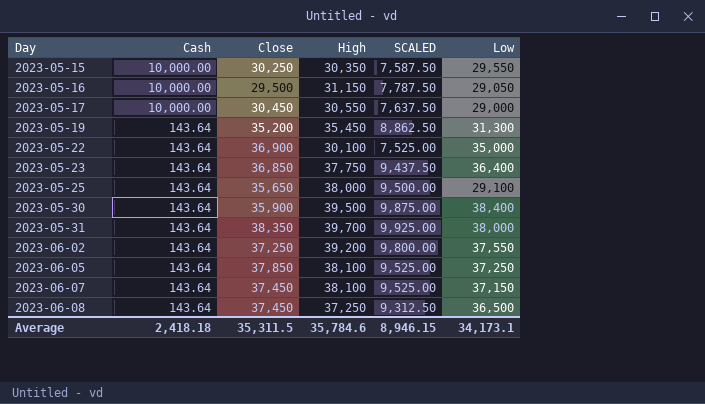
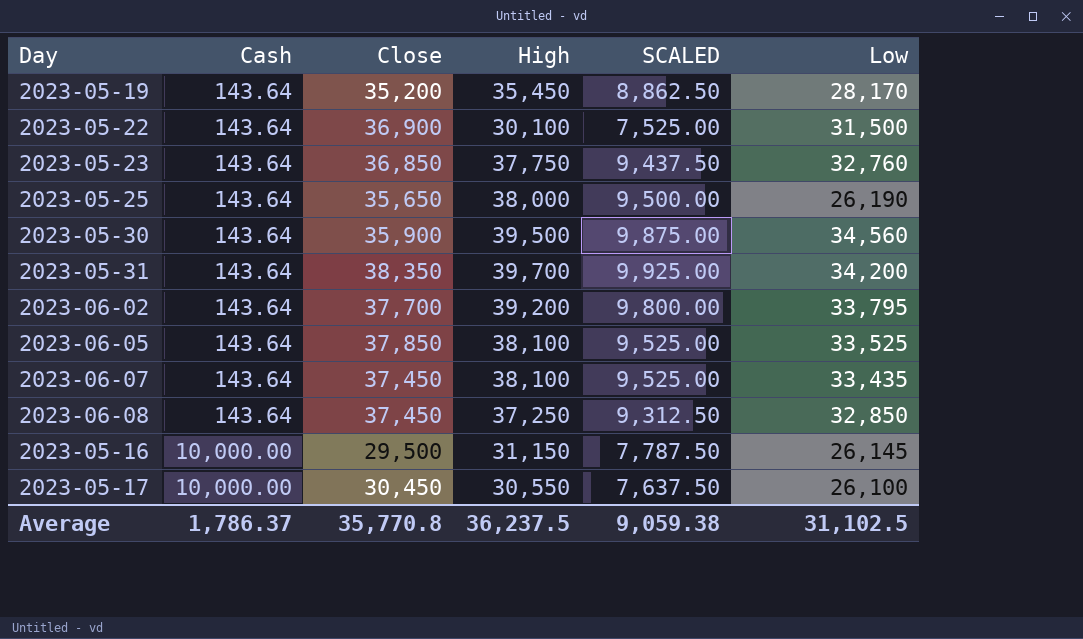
row order: Day ascending -> Cash ascending
row 2023-05-15: 10,000.00 | 30,250 | 30,350 | 7,587.50 | 29,550 -> none
2023-05-19 | Low: 31,300 -> 28,170
2023-05-22 | Low: 35,000 -> 31,500
2023-05-23 | Low: 36,400 -> 32,760
2023-05-25 | Low: 29,100 -> 26,190
2023-05-30 | Low: 38,400 -> 34,560
2023-05-31 | Low: 38,000 -> 34,200
2023-06-02 | Close: 37,250 -> 37,700
2023-06-02 | Low: 37,550 -> 33,795
2023-06-05 | Low: 37,250 -> 33,525
2023-06-07 | Low: 37,150 -> 33,435
2023-06-08 | Low: 36,500 -> 32,850
2023-05-16 | Low: 29,050 -> 26,145
2023-05-17 | Low: 29,000 -> 26,100
Average | Cash: 2,418.18 -> 1,786.37
Average | Close: 35,311.5 -> 35,770.8
Average | High: 35,784.6 -> 36,237.5
Average | SCALED: 8,946.15 -> 9,059.38
Average | Low: 34,173.1 -> 31,102.5

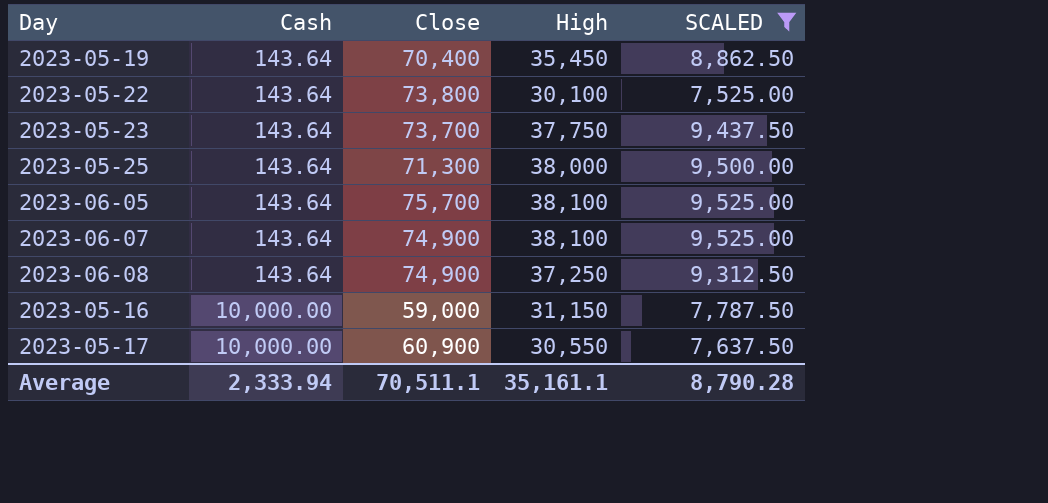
filter: none -> SCALED <= 9,525.00
column Low | position: 6 -> none
2023-05-19 | Close: 35,200 -> 70,400
2023-05-22 | Close: 36,900 -> 73,800
2023-05-23 | Close: 36,850 -> 73,700
2023-05-25 | Close: 35,650 -> 71,300
2023-06-05 | Close: 37,850 -> 75,700
2023-06-07 | Close: 37,450 -> 74,900
2023-06-08 | Close: 37,450 -> 74,900
2023-05-16 | Close: 29,500 -> 59,000
2023-05-17 | Close: 30,450 -> 60,900
Average | Cash: 1,786.37 -> 2,333.94
Average | Close: 35,770.8 -> 70,511.1
Average | High: 36,237.5 -> 35,161.1
Average | SCALED: 9,059.38 -> 8,790.28

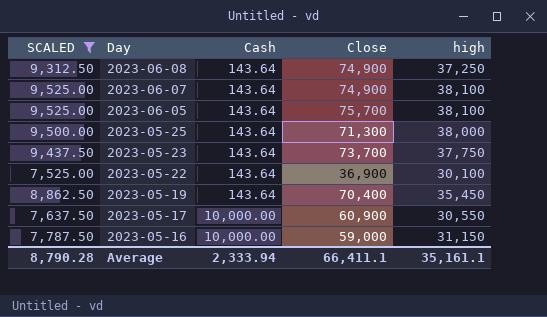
row order: Cash ascending -> Day descending
column SCALED | position: 5 -> 1
column name: High -> high
2023-05-22 | Close: 73,800 -> 36,900
Average | Close: 70,511.1 -> 66,411.1

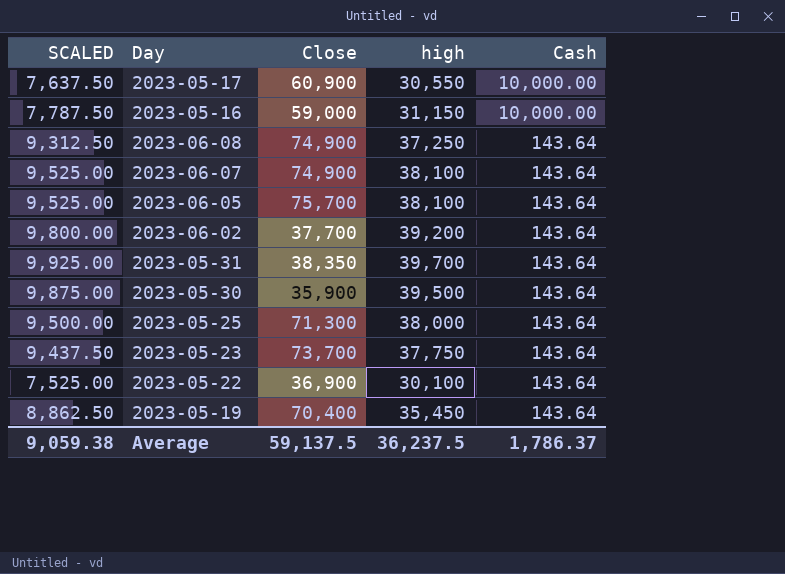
filter: SCALED <= 9,525.00 -> none
row order: Day descending -> Cash descending
column Cash | position: 3 -> 5
Average | SCALED: 8,790.28 -> 9,059.38
Average | Close: 66,411.1 -> 59,137.5
Average | high: 35,161.1 -> 36,237.5
Average | Cash: 2,333.94 -> 1,786.37

